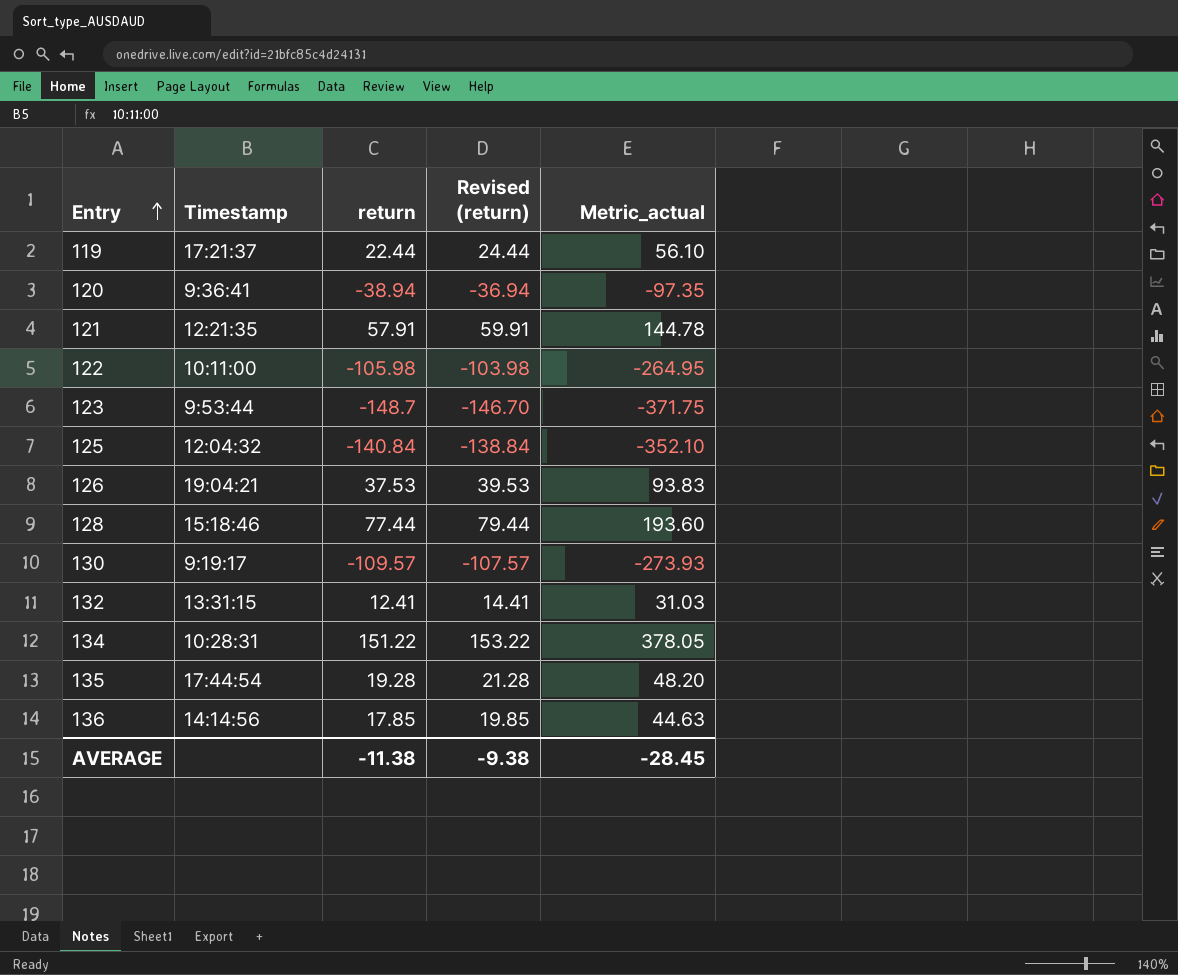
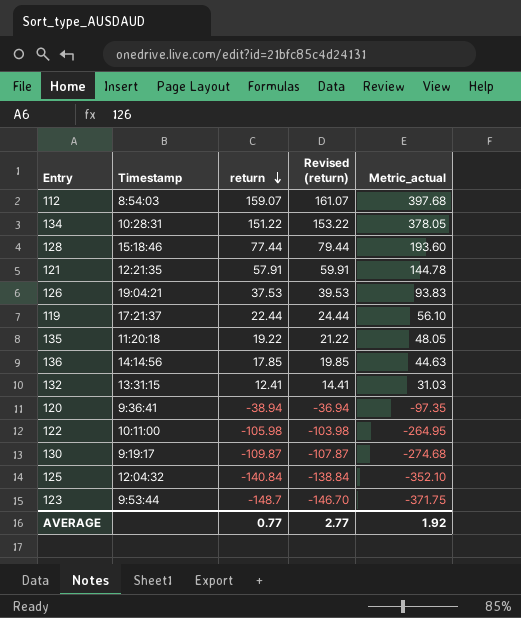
row order: Entry ascending -> return descending
row 112: none -> 8:54:03 | 159.07 | 161.07 | 397.68
135 | Timestamp: 17:44:54 -> 11:20:18
135 | return: 19.28 -> 19.22
135 | Revised (return): 21.28 -> 21.22
135 | Metric_actual: 48.20 -> 48.05
130 | return: -109.57 -> -109.87
130 | Revised (return): -107.57 -> -107.87
130 | Metric_actual: -273.93 -> -274.68
AVERAGE | return: -11.38 -> 0.77
AVERAGE | Revised (return): -9.38 -> 2.77
AVERAGE | Metric_actual: -28.45 -> 1.92

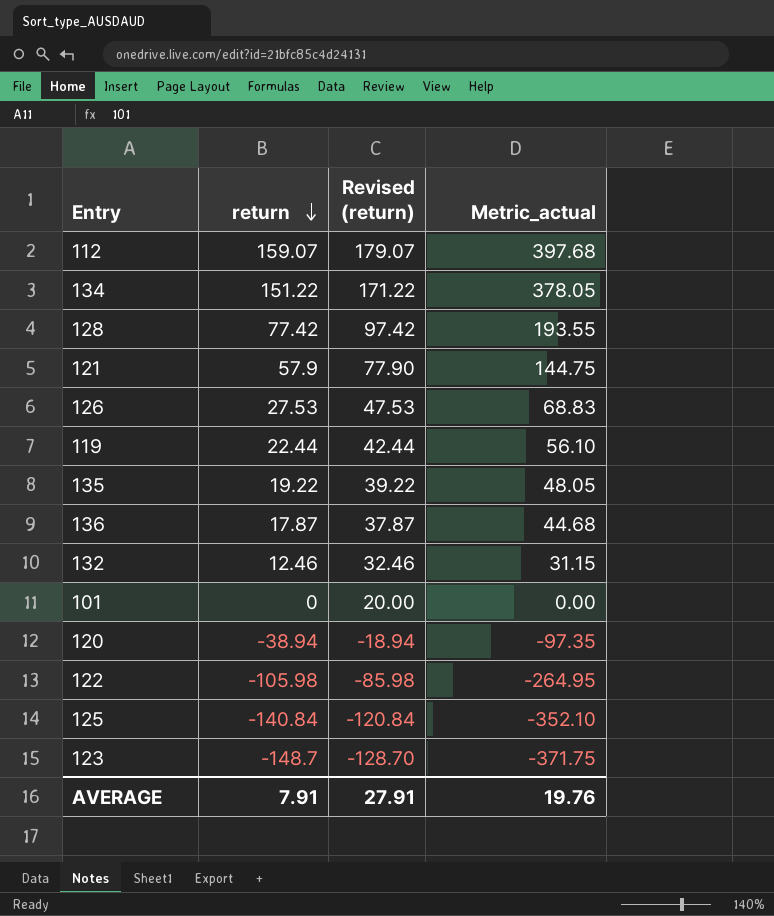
column Timestamp | position: 2 -> none
column Revised (return) | formula: [return] + 2 -> [return] + 20
row 130: 9:19:17 | -109.87 | -107.87 | -274.68 -> none
128 | return: 77.44 -> 77.42
128 | Metric_actual: 193.60 -> 193.55
121 | return: 57.91 -> 57.9
121 | Metric_actual: 144.78 -> 144.75
126 | return: 37.53 -> 27.53
126 | Metric_actual: 93.83 -> 68.83
136 | return: 17.85 -> 17.87
136 | Metric_actual: 44.63 -> 44.68
132 | return: 12.41 -> 12.46
132 | Metric_actual: 31.03 -> 31.15
row 101: none -> 0 | 20.00 | 0.00
AVERAGE | return: 0.77 -> 7.91
AVERAGE | Revised (return): 2.77 -> 27.91
AVERAGE | Metric_actual: 1.92 -> 19.76

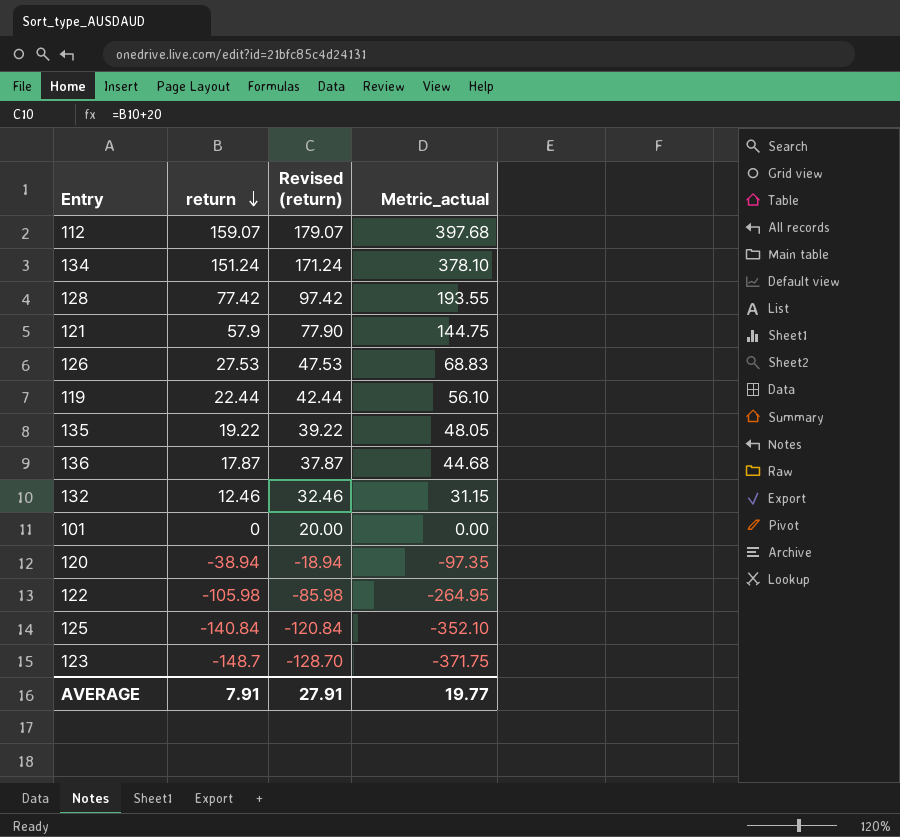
134 | return: 151.22 -> 151.24
134 | Revised (return): 171.22 -> 171.24
134 | Metric_actual: 378.05 -> 378.10
AVERAGE | Metric_actual: 19.76 -> 19.77

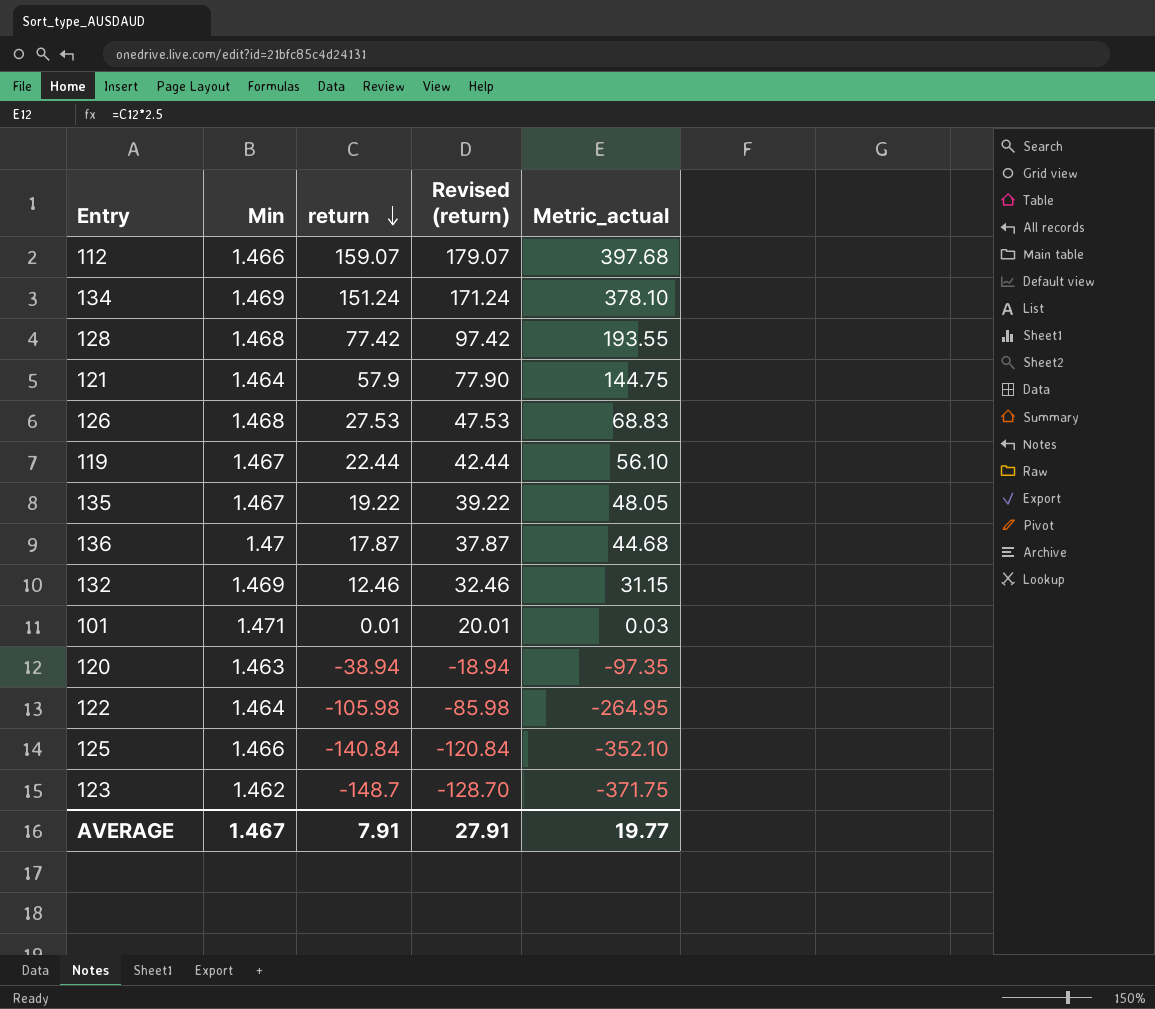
column Min | position: none -> 2
101 | return: 0 -> 0.01
101 | Revised (return): 20.00 -> 20.01
101 | Metric_actual: 0.00 -> 0.03

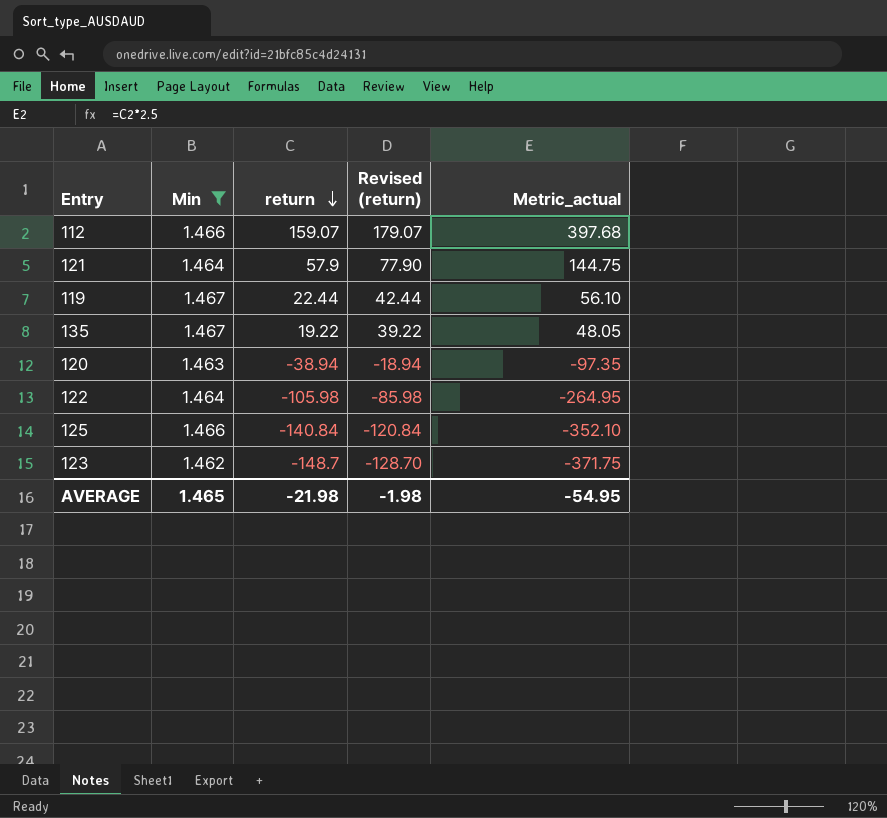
filter: none -> Min <= 1.467
AVERAGE | Min: 1.467 -> 1.465
AVERAGE | return: 7.91 -> -21.98
AVERAGE | Revised (return): 27.91 -> -1.98
AVERAGE | Metric_actual: 19.77 -> -54.95

